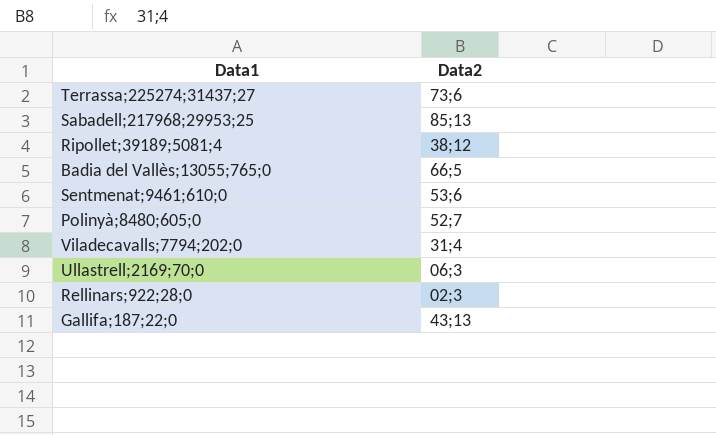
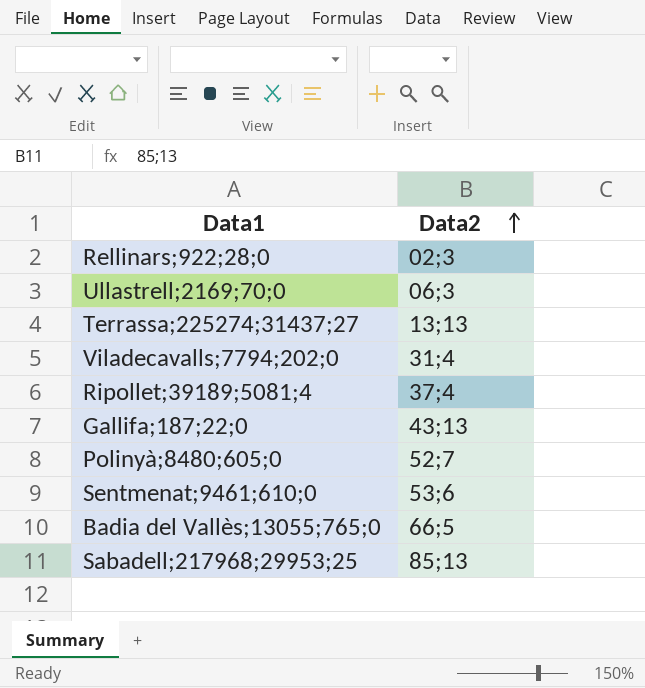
row order: none -> Data2 ascending
Terrassa;225274;31437;27 | Data2: 73;6 -> 13;13
Ripollet;39189;5081;4 | Data2: 38;12 -> 37;4

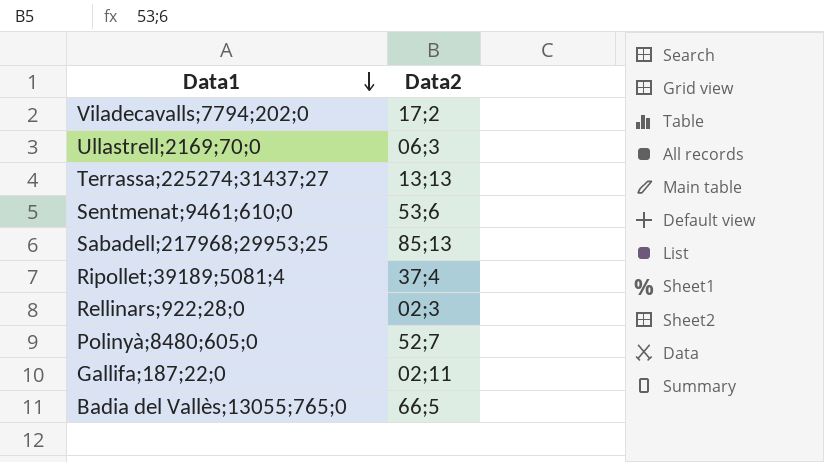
row order: Data2 ascending -> Data1 descending
Viladecavalls;7794;202;0 | Data2: 31;4 -> 17;2
Gallifa;187;22;0 | Data2: 43;13 -> 02;11

